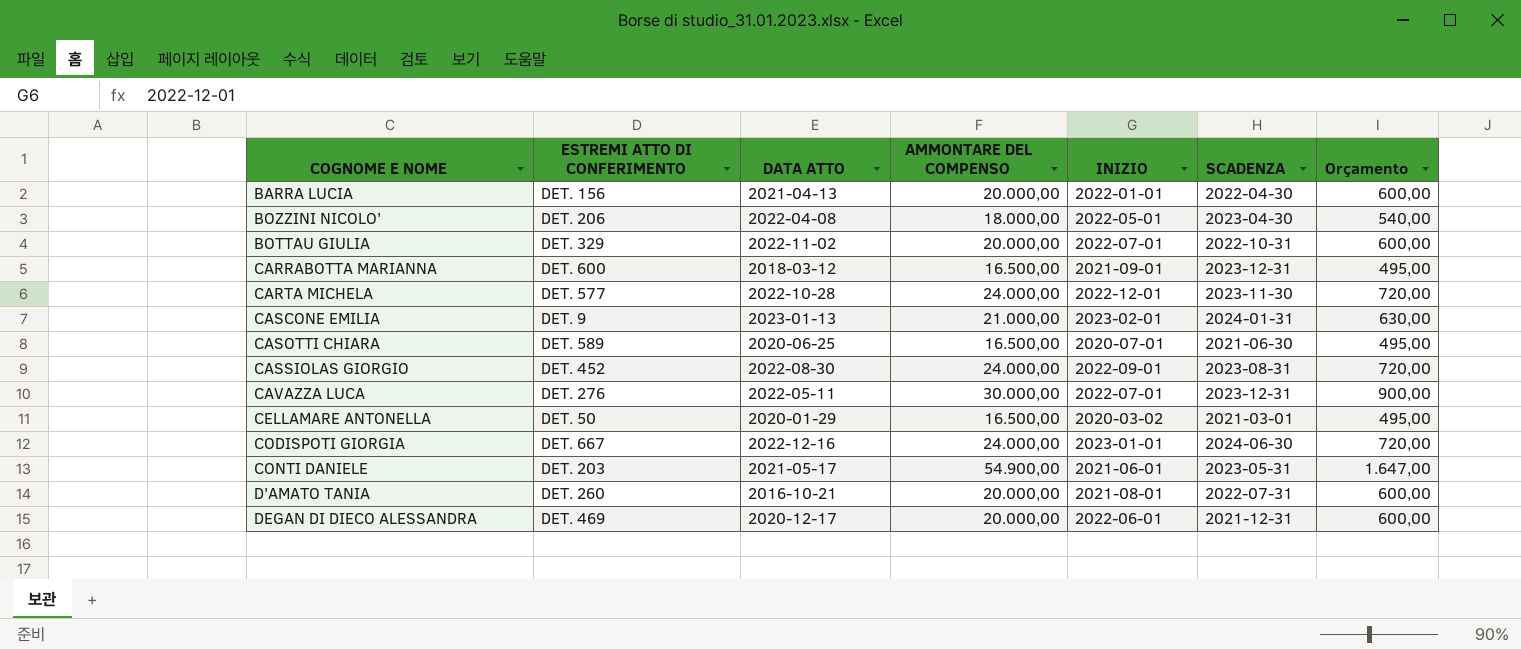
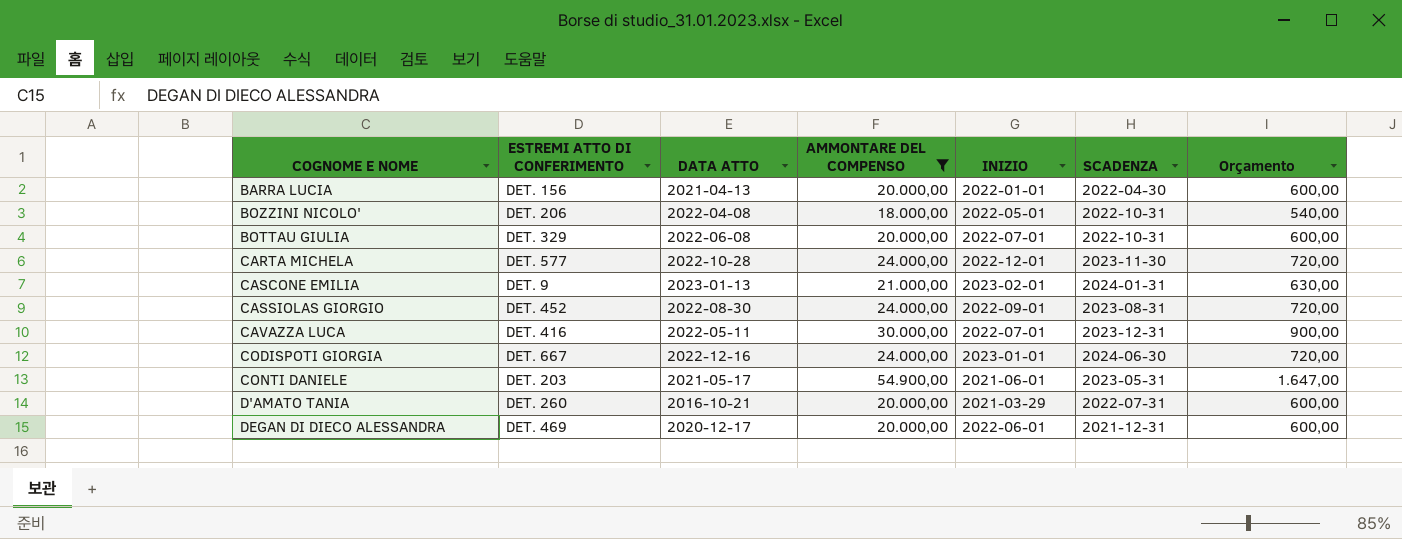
filter: none -> AMMONTARE DEL COMPENSO != 16.500,00
BOZZINI NICOLO' | SCADENZA: 2023-04-30 -> 2022-10-31
BOTTAU GIULIA | DATA ATTO: 2022-11-02 -> 2022-06-08
CAVAZZA LUCA | ESTREMI ATTO DI CONFERIMENTO: DET. 276 -> DET. 416
D'AMATO TANIA | INIZIO: 2021-08-01 -> 2021-03-29

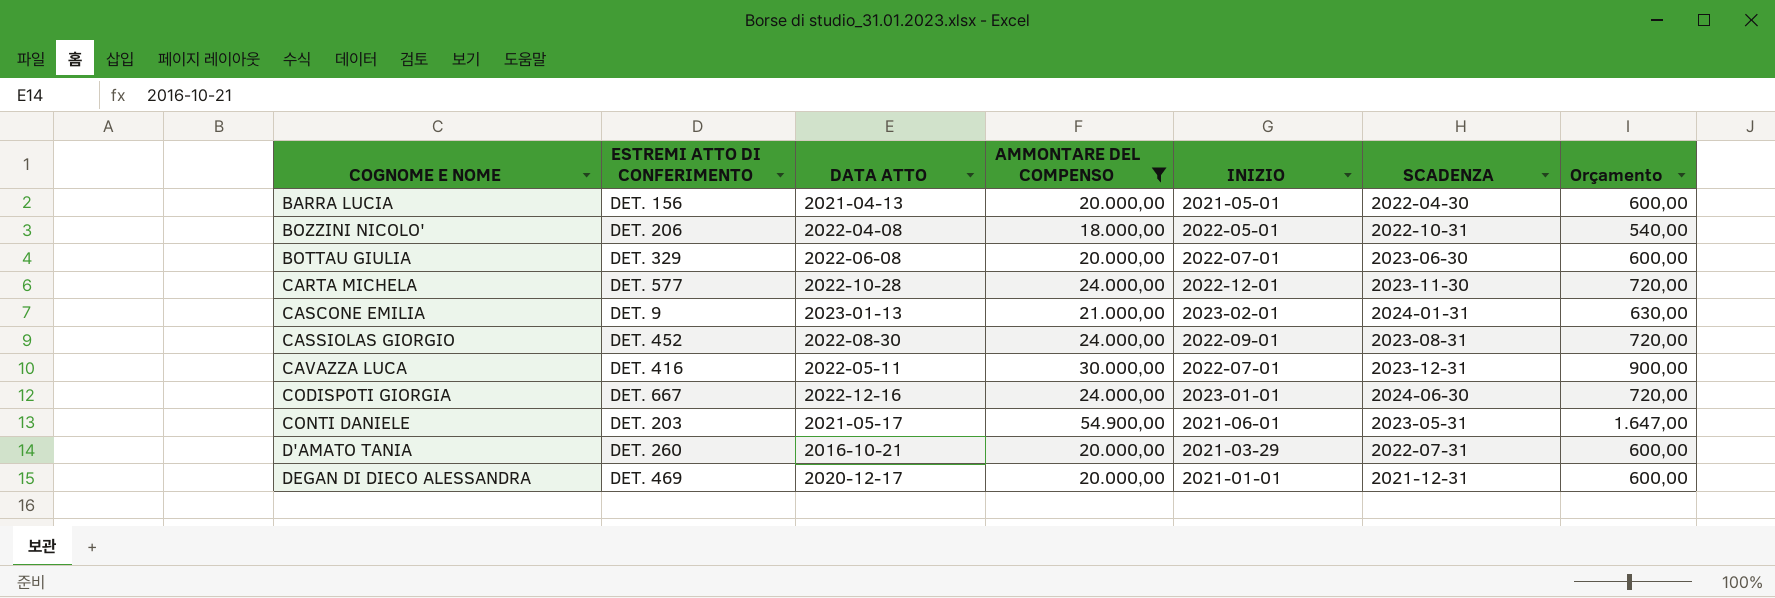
BARRA LUCIA | INIZIO: 2022-01-01 -> 2021-05-01
BOTTAU GIULIA | SCADENZA: 2022-10-31 -> 2023-06-30
DEGAN DI DIECO ALESSANDRA | INIZIO: 2022-06-01 -> 2021-01-01

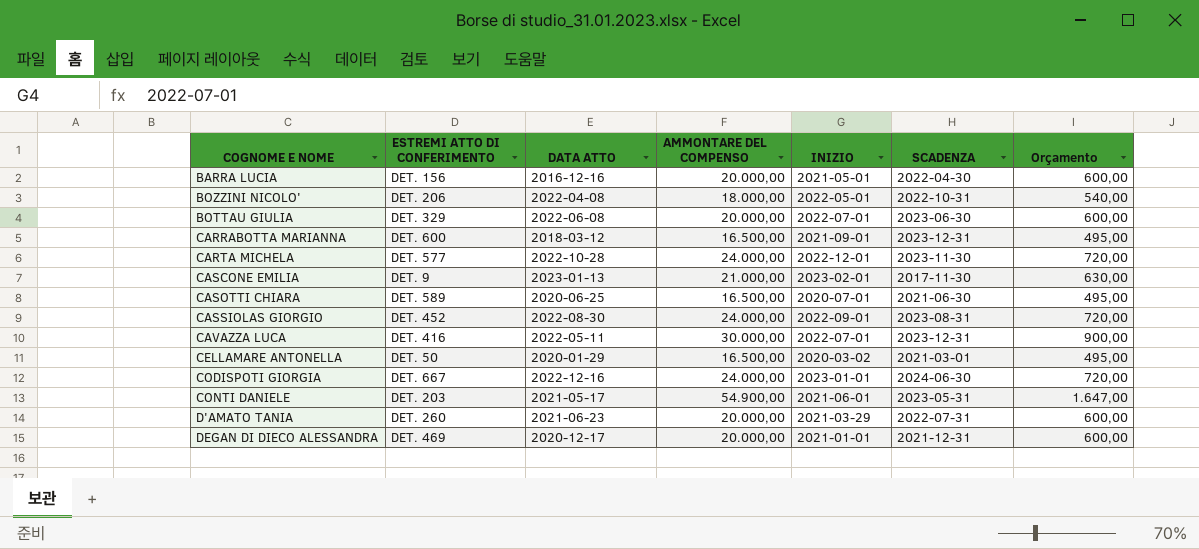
filter: AMMONTARE DEL COMPENSO != 16.500,00 -> none
BARRA LUCIA | DATA ATTO: 2021-04-13 -> 2016-12-16
CASCONE EMILIA | SCADENZA: 2024-01-31 -> 2017-11-30
D'AMATO TANIA | DATA ATTO: 2016-10-21 -> 2021-06-23

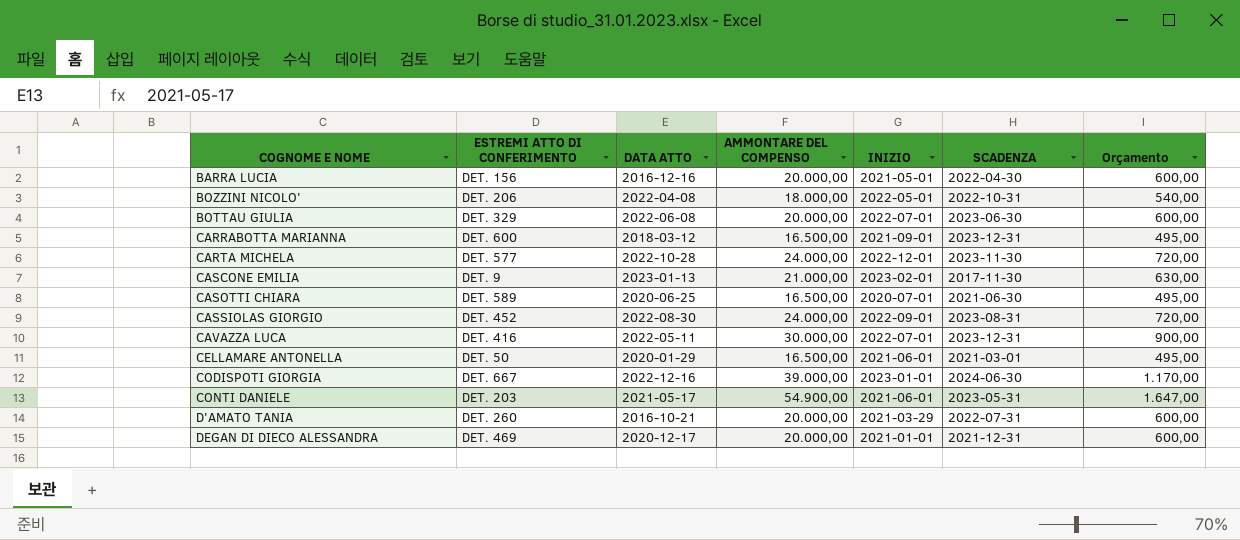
CELLAMARE ANTONELLA | INIZIO: 2020-03-02 -> 2021-06-01
CODISPOTI GIORGIA | AMMONTARE DEL COMPENSO: 24.000,00 -> 39.000,00
CODISPOTI GIORGIA | Orçamento: 720,00 -> 1.170,00
D'AMATO TANIA | DATA ATTO: 2021-06-23 -> 2016-10-21

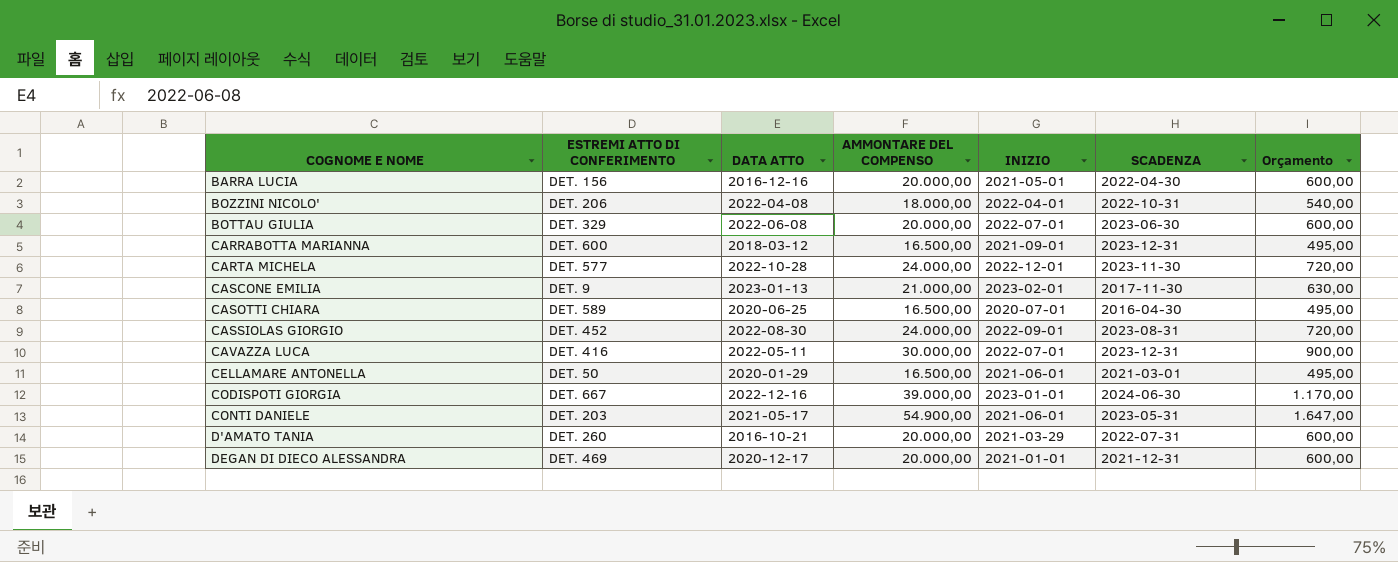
BOZZINI NICOLO' | INIZIO: 2022-05-01 -> 2022-04-01
CASOTTI CHIARA | SCADENZA: 2021-06-30 -> 2016-04-30

